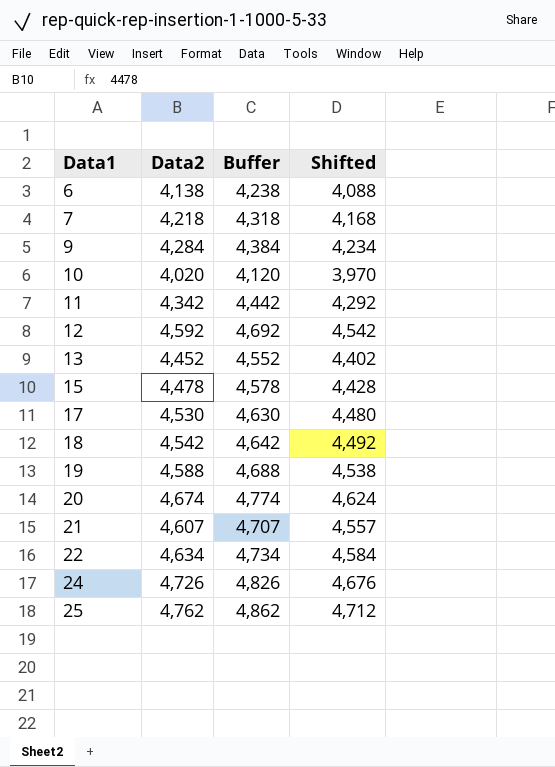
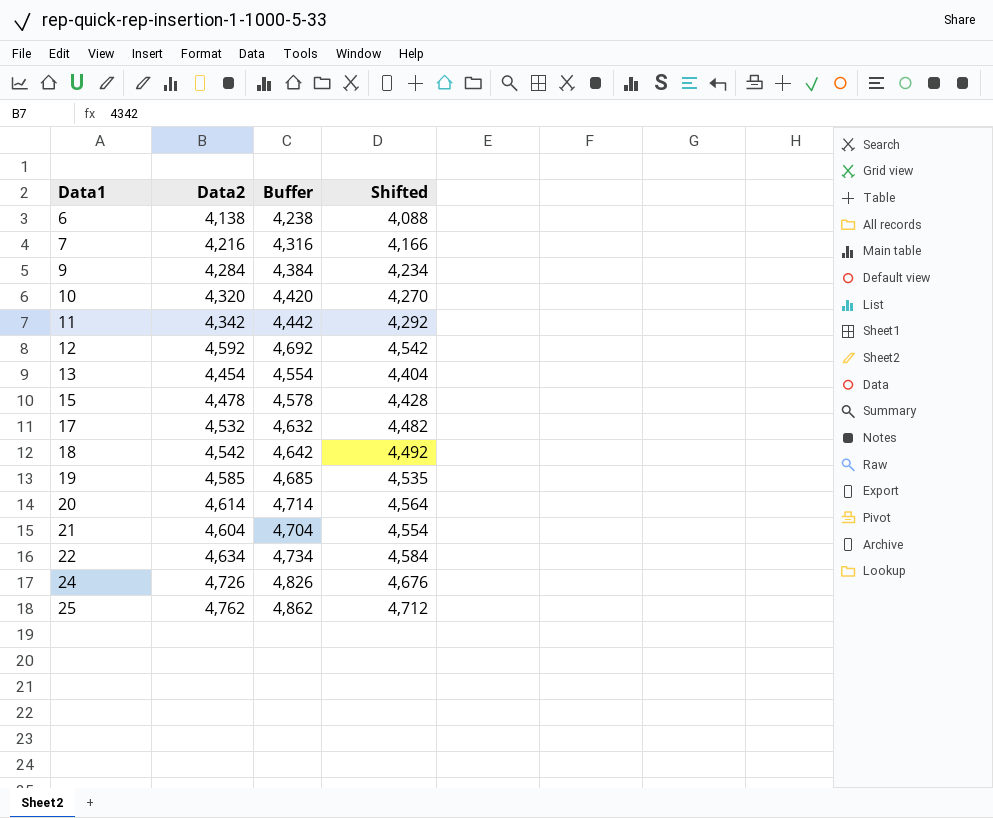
7 | Data2: 4,218 -> 4,216
7 | Buffer: 4,318 -> 4,316
7 | Shifted: 4,168 -> 4,166
10 | Data2: 4,020 -> 4,320
10 | Buffer: 4,120 -> 4,420
10 | Shifted: 3,970 -> 4,270
13 | Data2: 4,452 -> 4,454
13 | Buffer: 4,552 -> 4,554
13 | Shifted: 4,402 -> 4,404
17 | Data2: 4,530 -> 4,532
17 | Buffer: 4,630 -> 4,632
17 | Shifted: 4,480 -> 4,482
19 | Data2: 4,588 -> 4,585
19 | Buffer: 4,688 -> 4,685
19 | Shifted: 4,538 -> 4,535
20 | Data2: 4,674 -> 4,614
20 | Buffer: 4,774 -> 4,714
20 | Shifted: 4,624 -> 4,564
21 | Data2: 4,607 -> 4,604
21 | Buffer: 4,707 -> 4,704
21 | Shifted: 4,557 -> 4,554

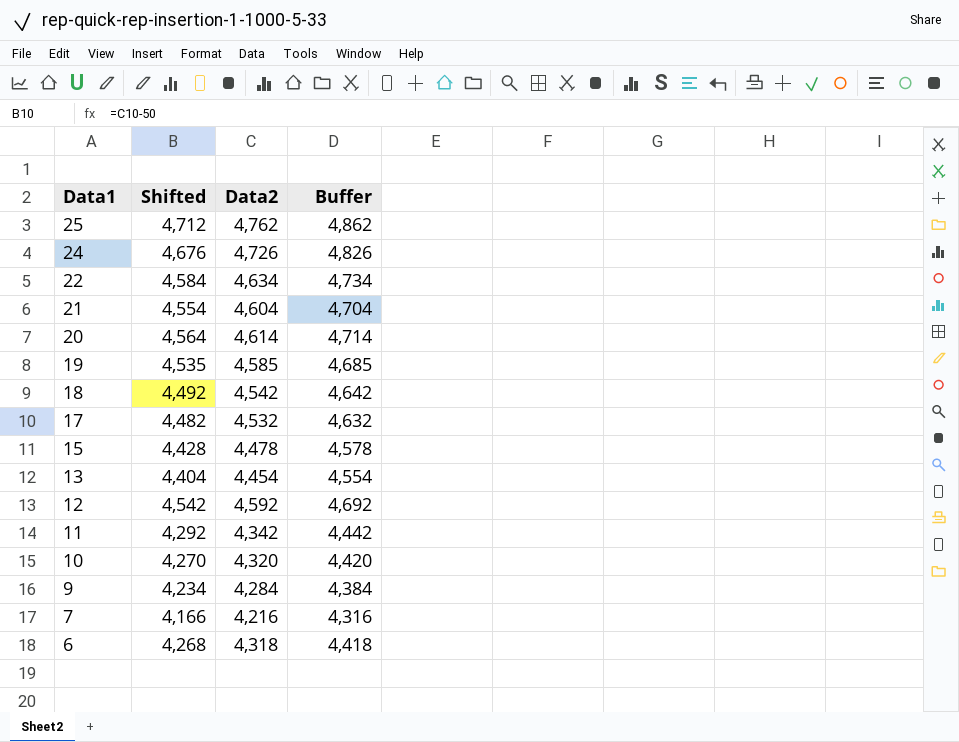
row order: Data1 ascending -> Data1 descending
column Shifted | position: 4 -> 2
6 | Shifted: 4,088 -> 4,268
6 | Data2: 4,138 -> 4,318
6 | Buffer: 4,238 -> 4,418

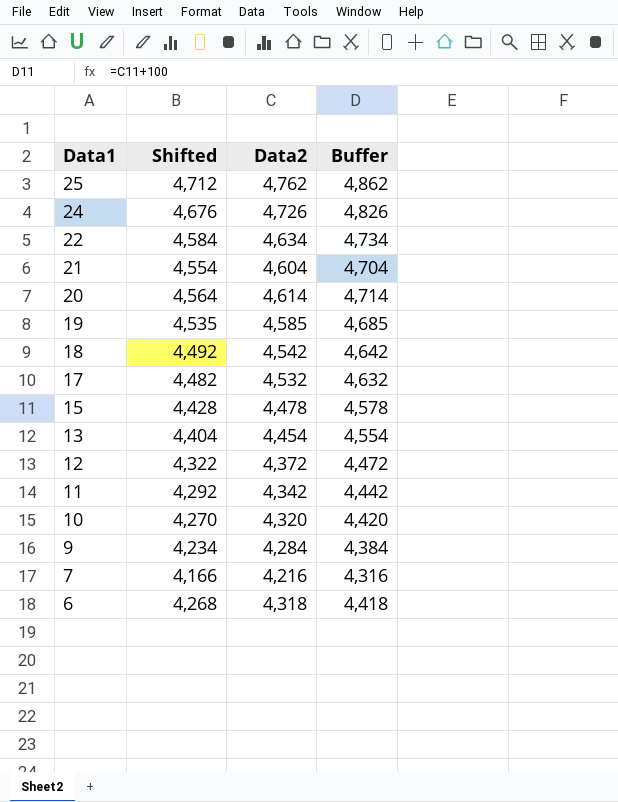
12 | Shifted: 4,542 -> 4,322
12 | Data2: 4,592 -> 4,372
12 | Buffer: 4,692 -> 4,472

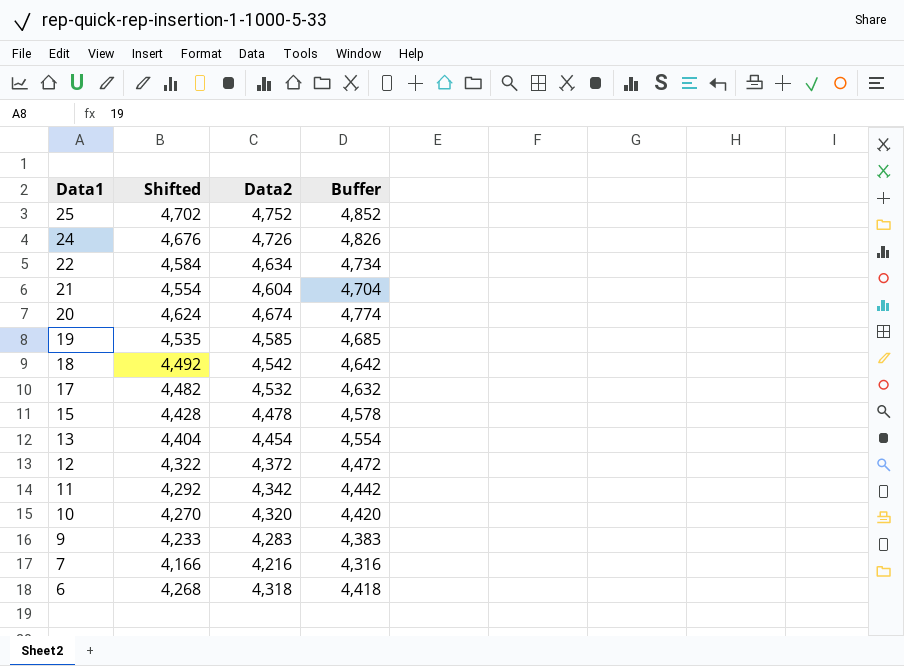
25 | Shifted: 4,712 -> 4,702
25 | Data2: 4,762 -> 4,752
25 | Buffer: 4,862 -> 4,852
20 | Shifted: 4,564 -> 4,624
20 | Data2: 4,614 -> 4,674
20 | Buffer: 4,714 -> 4,774
9 | Shifted: 4,234 -> 4,233
9 | Data2: 4,284 -> 4,283
9 | Buffer: 4,384 -> 4,383

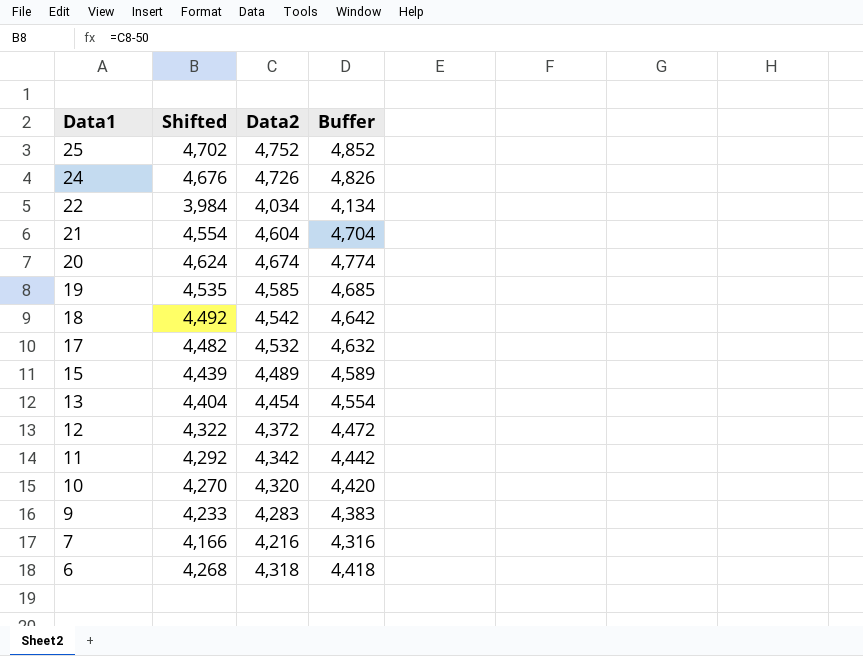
22 | Shifted: 4,584 -> 3,984
22 | Data2: 4,634 -> 4,034
22 | Buffer: 4,734 -> 4,134
15 | Shifted: 4,428 -> 4,439
15 | Data2: 4,478 -> 4,489
15 | Buffer: 4,578 -> 4,589

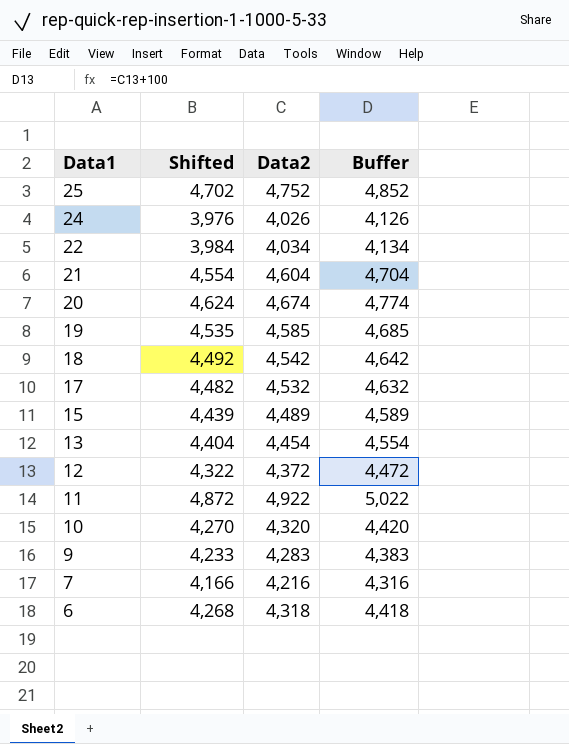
24 | Shifted: 4,676 -> 3,976
24 | Data2: 4,726 -> 4,026
24 | Buffer: 4,826 -> 4,126
11 | Shifted: 4,292 -> 4,872
11 | Data2: 4,342 -> 4,922
11 | Buffer: 4,442 -> 5,022

